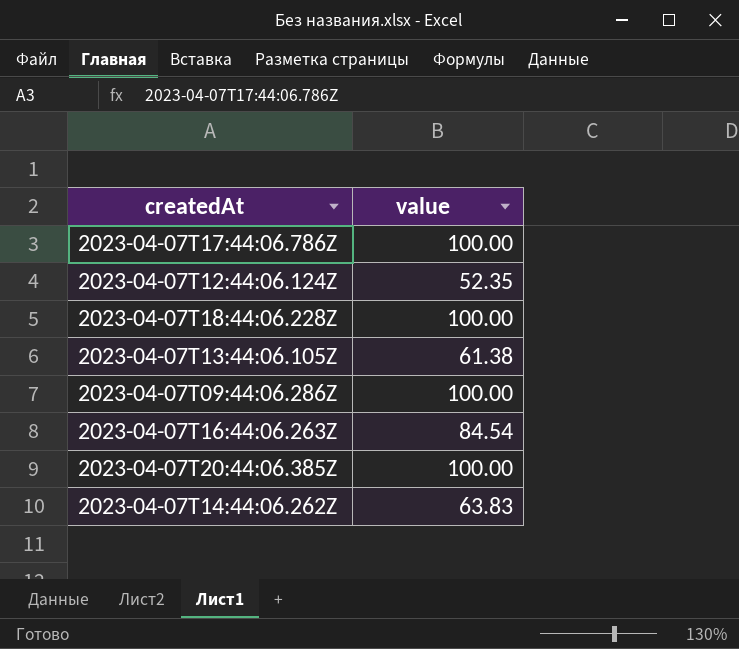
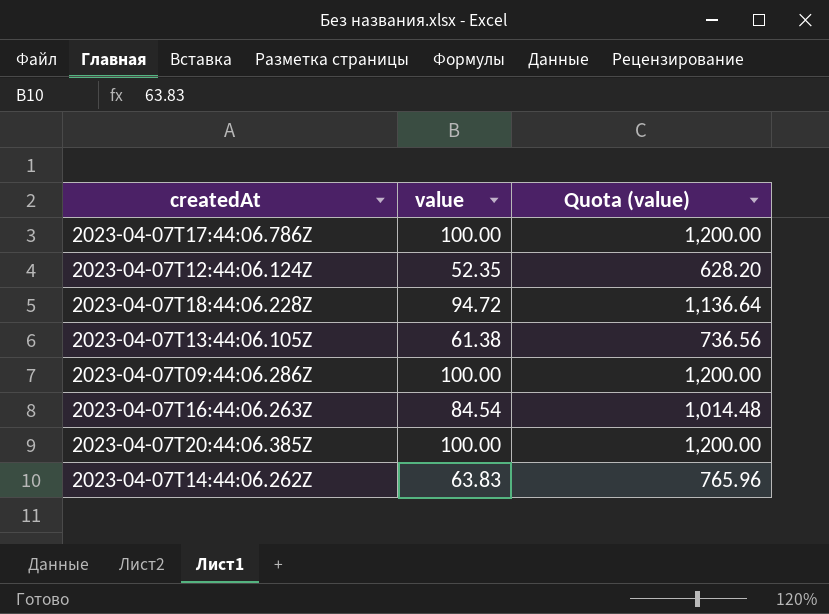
column Quota (value) | formula: none -> [value] * 12
2023-04-07T18:44:06.228Z | value: 100.00 -> 94.72

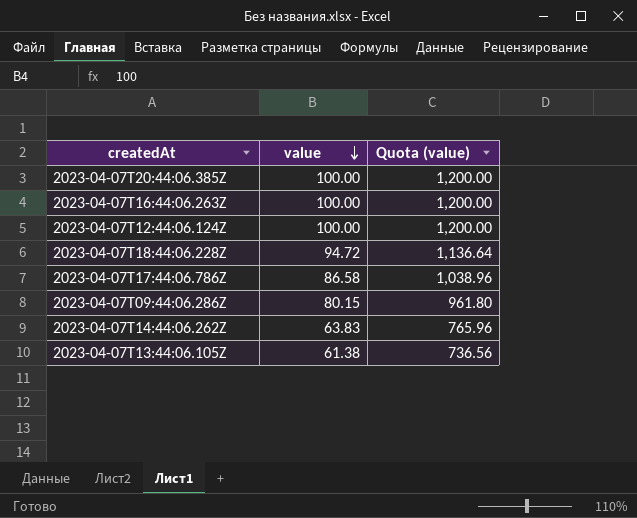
row order: none -> value descending
2023-04-07T16:44:06.263Z | value: 84.54 -> 100.00
2023-04-07T16:44:06.263Z | Quota (value): 1,014.48 -> 1,200.00
2023-04-07T12:44:06.124Z | value: 52.35 -> 100.00
2023-04-07T12:44:06.124Z | Quota (value): 628.20 -> 1,200.00
2023-04-07T17:44:06.786Z | value: 100.00 -> 86.58
2023-04-07T17:44:06.786Z | Quota (value): 1,200.00 -> 1,038.96
2023-04-07T09:44:06.286Z | value: 100.00 -> 80.15
2023-04-07T09:44:06.286Z | Quota (value): 1,200.00 -> 961.80

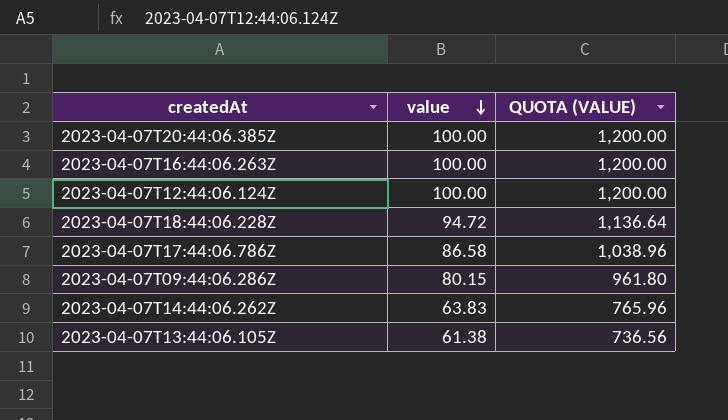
column name: Quota (value) -> QUOTA (VALUE)

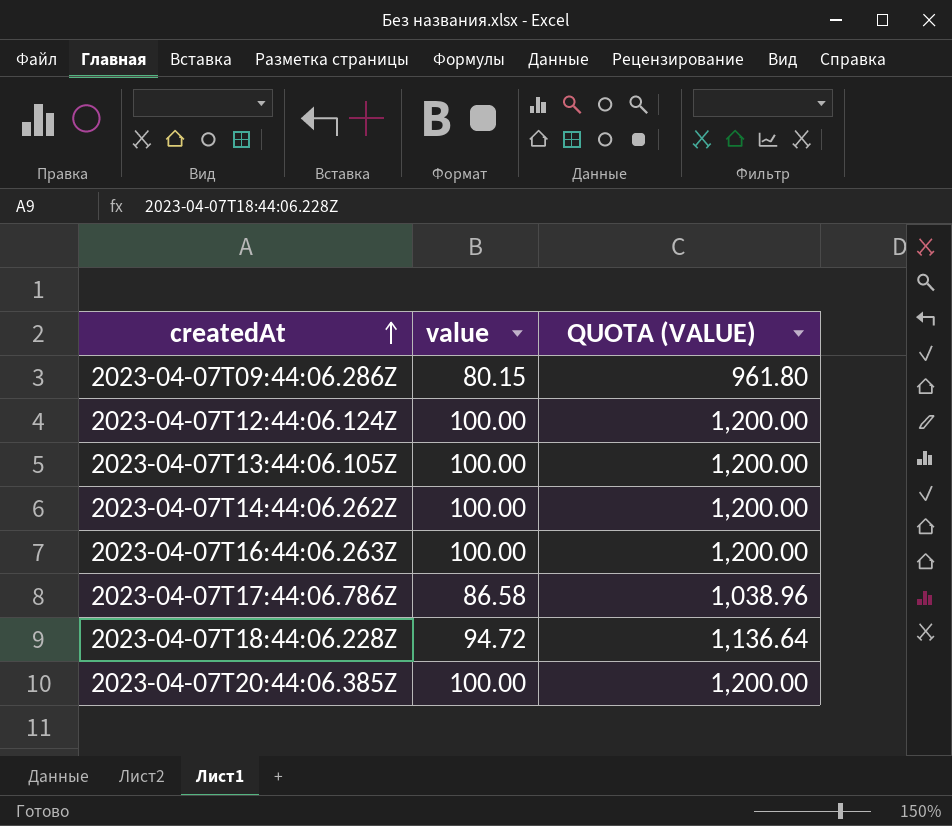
row order: value descending -> createdAt ascending
2023-04-07T13:44:06.105Z | value: 61.38 -> 100.00
2023-04-07T13:44:06.105Z | QUOTA (VALUE): 736.56 -> 1,200.00
2023-04-07T14:44:06.262Z | value: 63.83 -> 100.00
2023-04-07T14:44:06.262Z | QUOTA (VALUE): 765.96 -> 1,200.00

